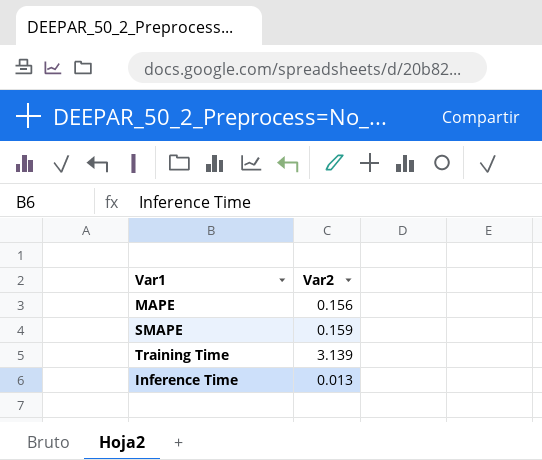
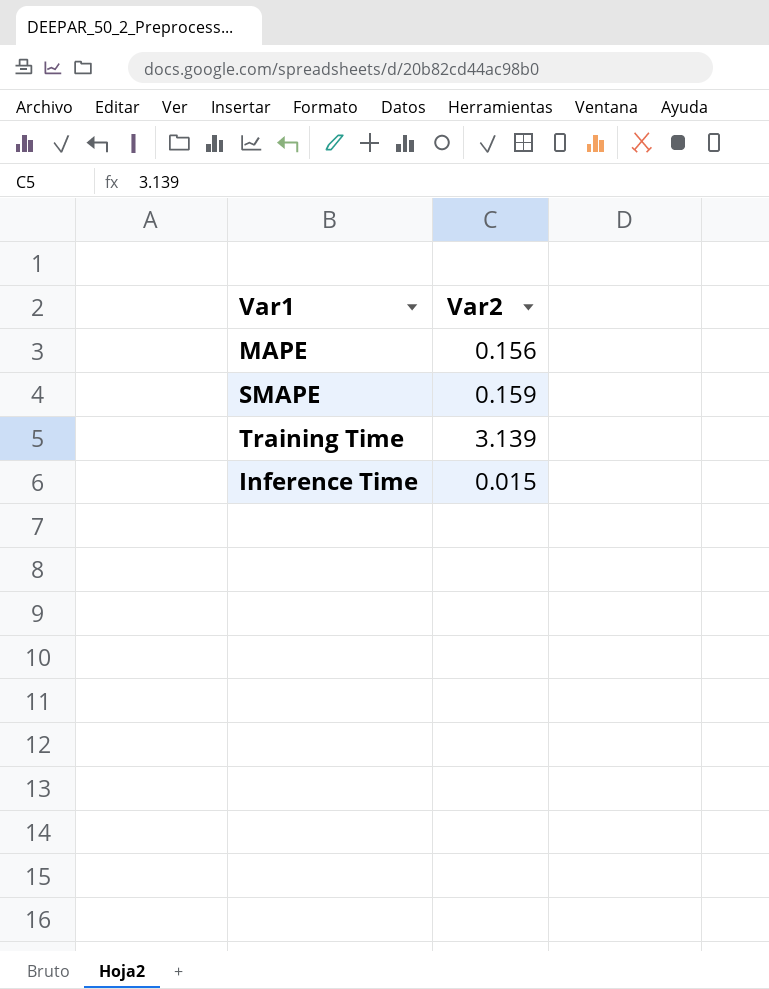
Inference Time | Var2: 0.013 -> 0.015

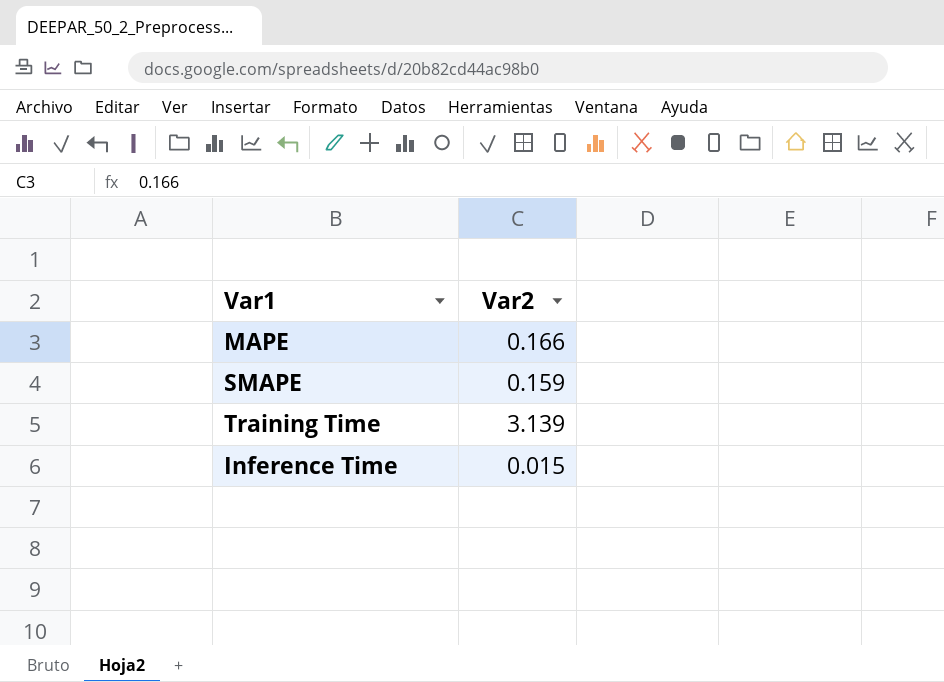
MAPE | Var2: 0.156 -> 0.166

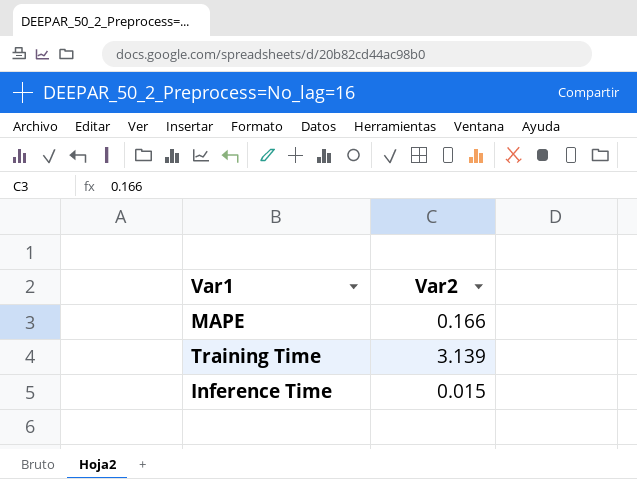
row SMAPE: 0.159 -> none

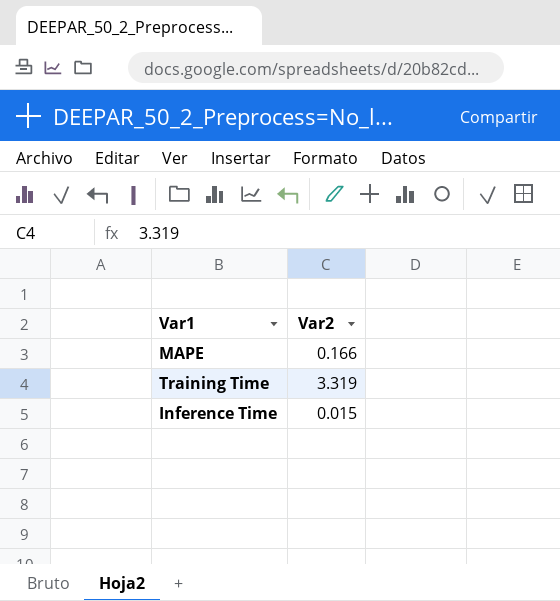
Training Time | Var2: 3.139 -> 3.319

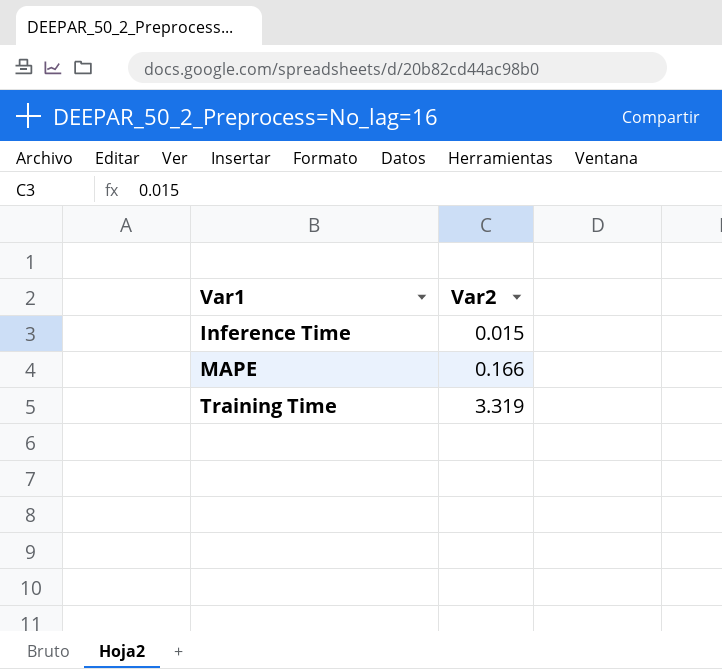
row order: none -> Var1 ascending

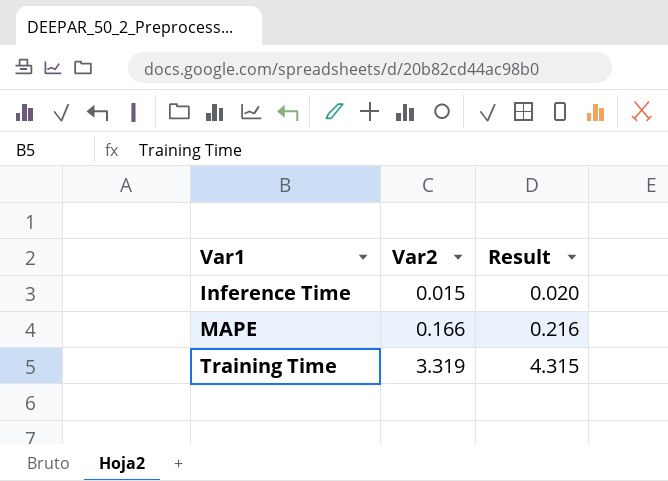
column Result | formula: none -> [Var2] * 1.3

